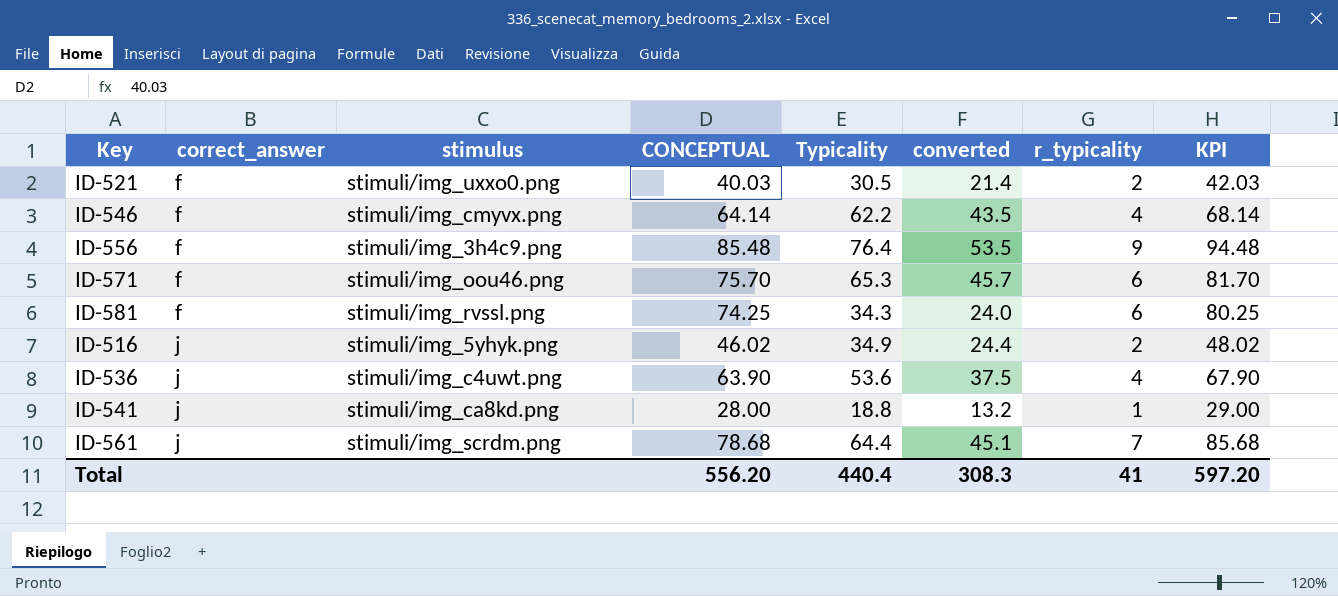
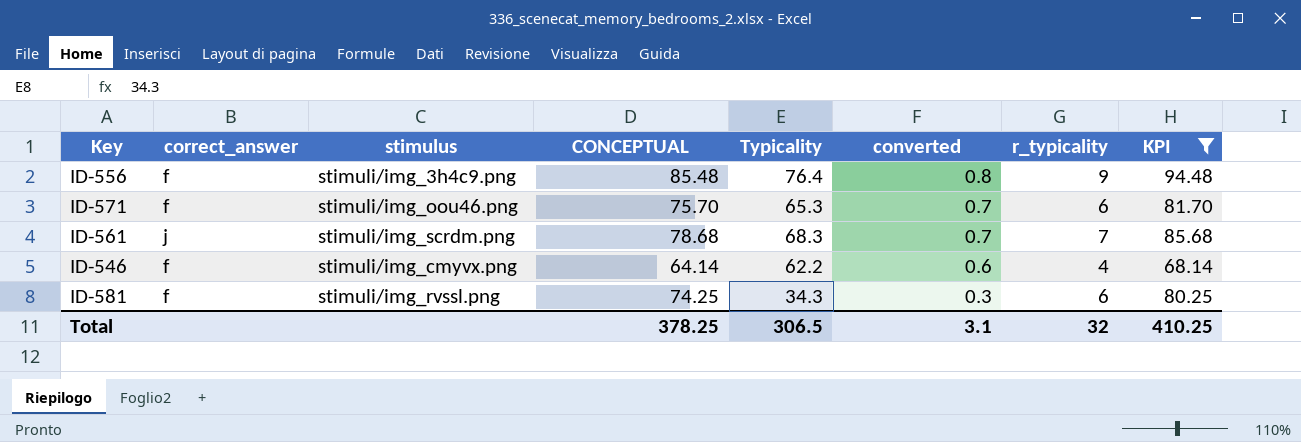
filter: none -> KPI >= 68.14
row order: correct_answer ascending -> converted descending
column converted | formula: [Typicality] * 0.7 -> [Typicality] * 0.01
ID-561 | Typicality: 64.4 -> 68.3
Total | CONCEPTUAL: 556.20 -> 378.25
Total | Typicality: 440.4 -> 306.5
Total | converted: 308.3 -> 3.1
Total | r_typicality: 41 -> 32
Total | KPI: 597.20 -> 410.25

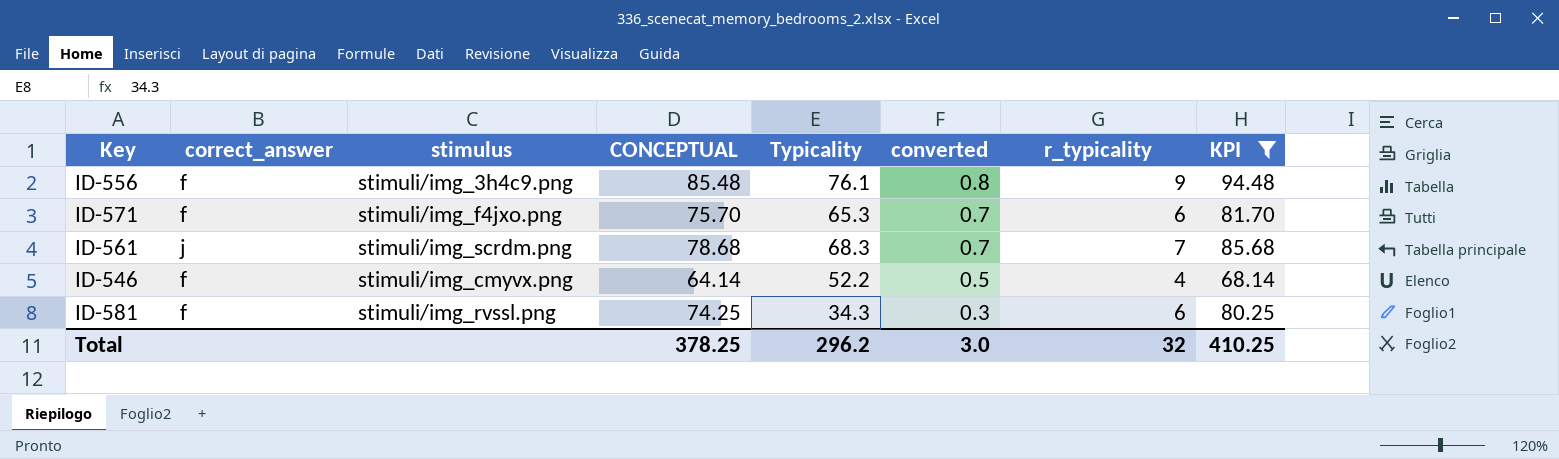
ID-556 | Typicality: 76.4 -> 76.1
ID-571 | stimulus: stimuli/img_oou46.png -> stimuli/img_f4jxo.png
ID-546 | Typicality: 62.2 -> 52.2
ID-546 | converted: 0.6 -> 0.5
Total | Typicality: 306.5 -> 296.2
Total | converted: 3.1 -> 3.0

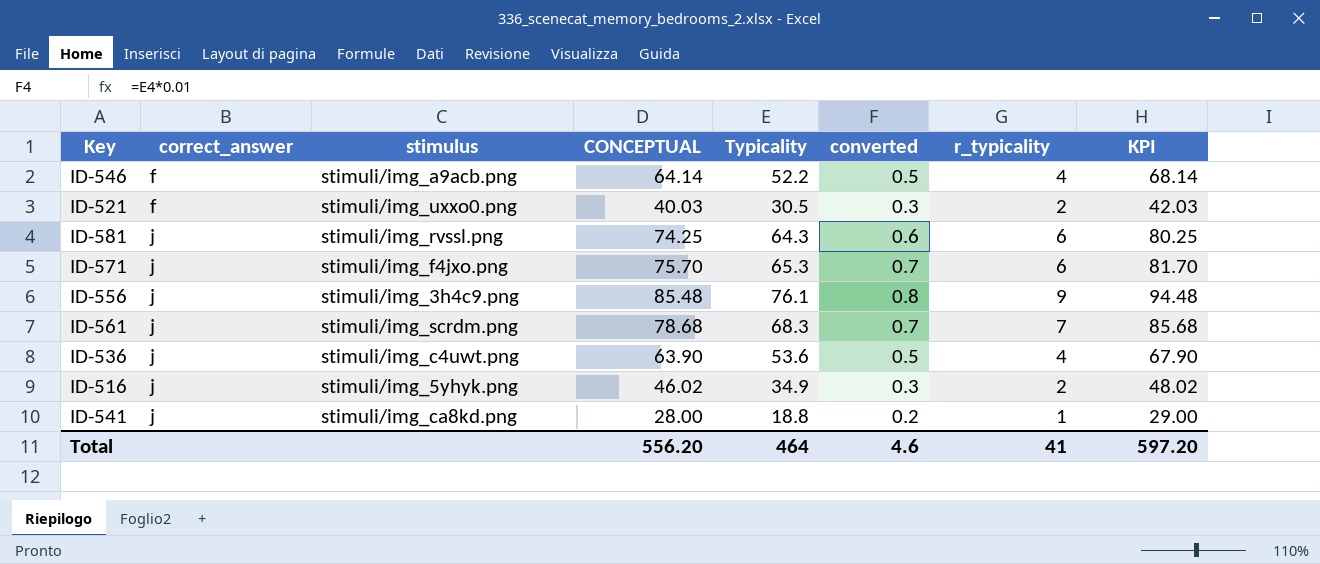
filter: KPI >= 68.14 -> none
row order: converted descending -> correct_answer ascending
ID-546 | stimulus: stimuli/img_cmyvx.png -> stimuli/img_a9acb.png
ID-581 | correct_answer: f -> j
ID-581 | Typicality: 34.3 -> 64.3
ID-581 | converted: 0.3 -> 0.6
ID-571 | correct_answer: f -> j
ID-556 | correct_answer: f -> j
Total | CONCEPTUAL: 378.25 -> 556.20
Total | Typicality: 296.2 -> 464
Total | converted: 3.0 -> 4.6
Total | r_typicality: 32 -> 41
Total | KPI: 410.25 -> 597.20

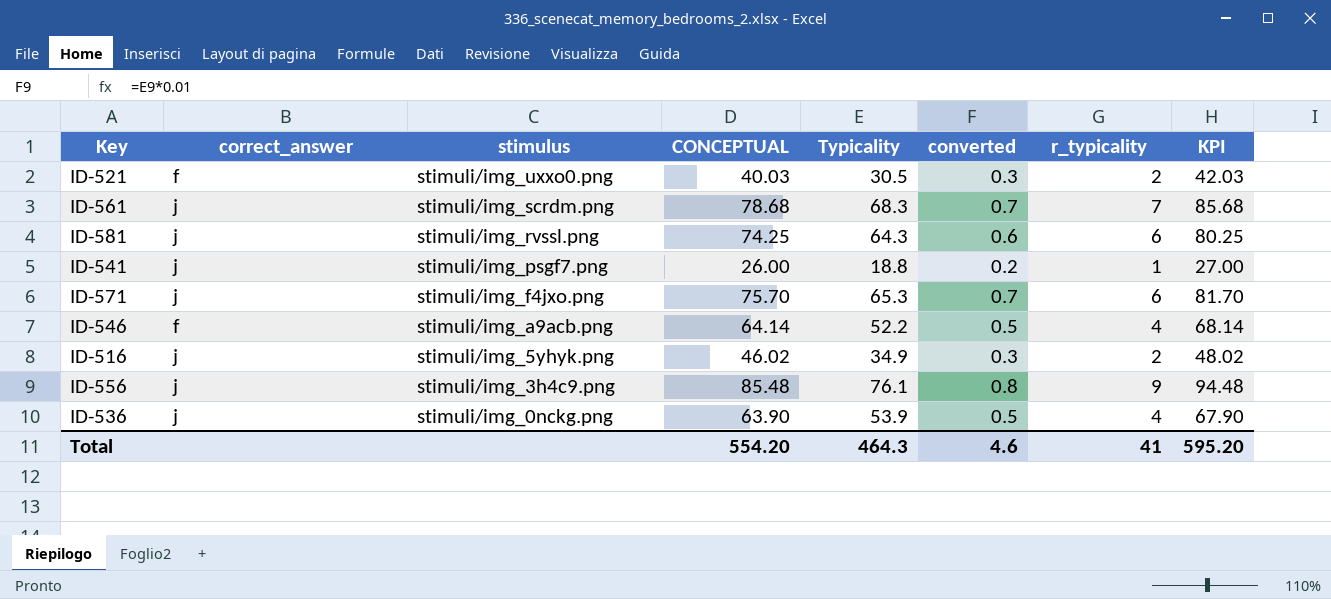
row order: correct_answer ascending -> stimulus descending
ID-541 | stimulus: stimuli/img_ca8kd.png -> stimuli/img_psgf7.png
ID-541 | CONCEPTUAL: 28.00 -> 26.00
ID-541 | KPI: 29.00 -> 27.00
ID-536 | stimulus: stimuli/img_c4uwt.png -> stimuli/img_0nckg.png
ID-536 | Typicality: 53.6 -> 53.9
Total | CONCEPTUAL: 556.20 -> 554.20
Total | Typicality: 464 -> 464.3
Total | KPI: 597.20 -> 595.20

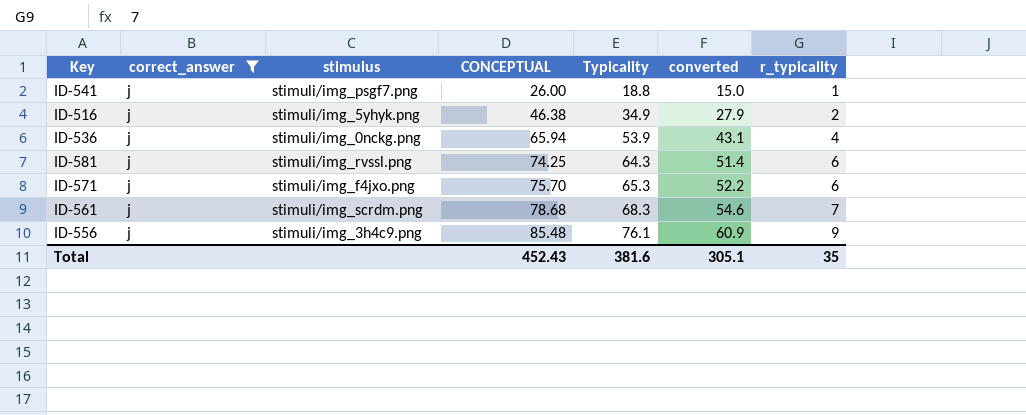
filter: none -> correct_answer = j
row order: stimulus descending -> CONCEPTUAL ascending
column KPI | formula: [CONCEPTUAL] + [r_typicality] -> none
column converted | formula: [Typicality] * 0.01 -> [Typicality] * 0.8
ID-516 | CONCEPTUAL: 46.02 -> 46.38
ID-536 | CONCEPTUAL: 63.90 -> 65.94
Total | CONCEPTUAL: 554.20 -> 452.43
Total | Typicality: 464.3 -> 381.6
Total | converted: 4.6 -> 305.1
Total | r_typicality: 41 -> 35

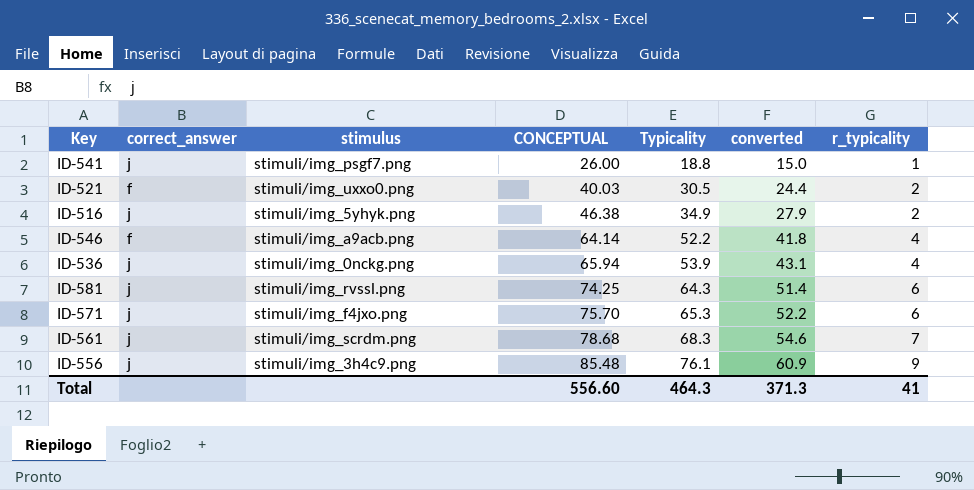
filter: correct_answer = j -> none
Total | CONCEPTUAL: 452.43 -> 556.60
Total | Typicality: 381.6 -> 464.3
Total | converted: 305.1 -> 371.3
Total | r_typicality: 35 -> 41

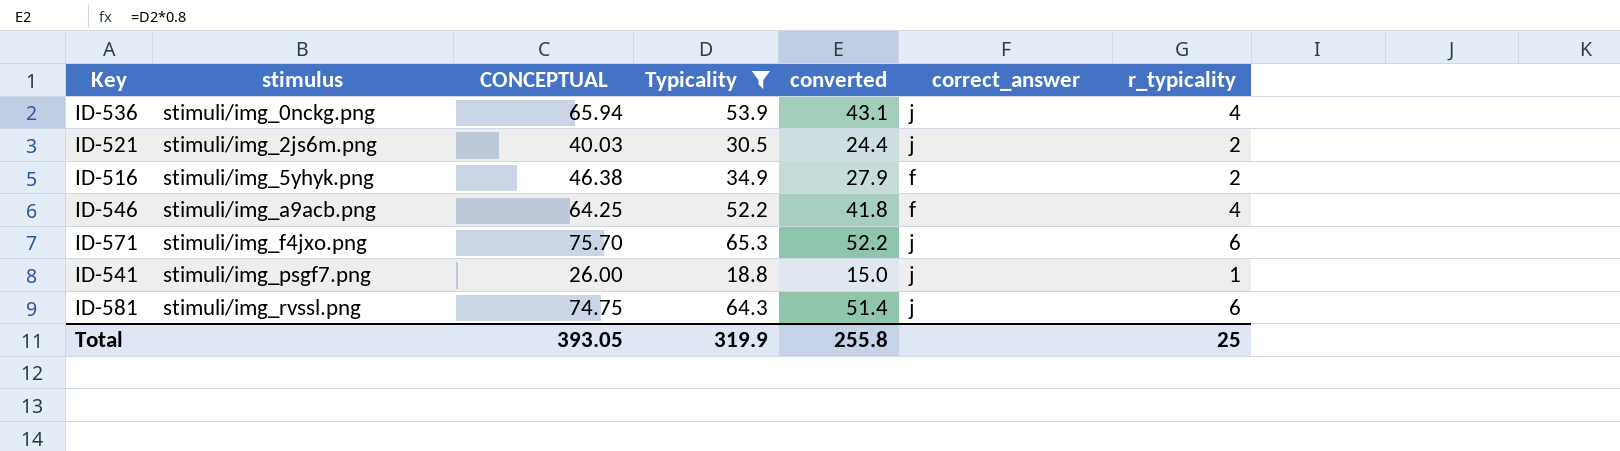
filter: none -> Typicality <= 65.3
row order: CONCEPTUAL ascending -> stimulus ascending
column correct_answer | position: 2 -> 6
ID-521 | stimulus: stimuli/img_uxxo0.png -> stimuli/img_2js6m.png
ID-521 | correct_answer: f -> j
ID-516 | correct_answer: j -> f
ID-546 | CONCEPTUAL: 64.14 -> 64.25
ID-581 | CONCEPTUAL: 74.25 -> 74.75
Total | CONCEPTUAL: 556.60 -> 393.05
Total | Typicality: 464.3 -> 319.9
Total | converted: 371.3 -> 255.8
Total | r_typicality: 41 -> 25

